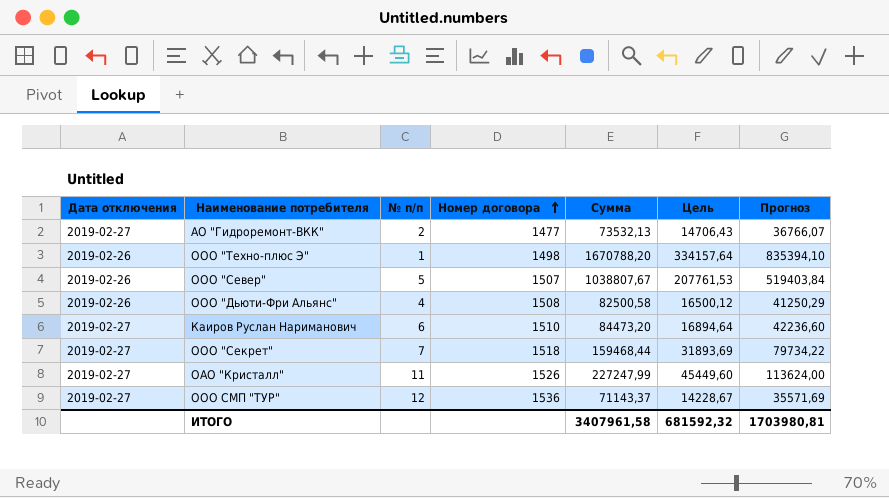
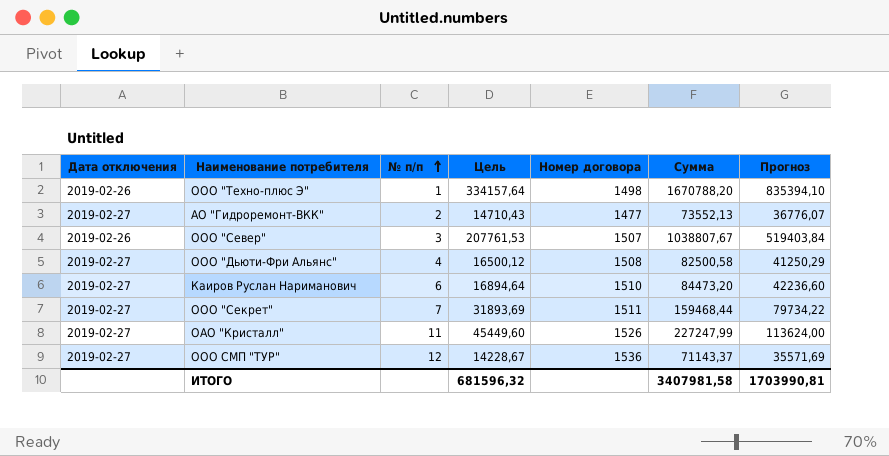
row order: Номер договора ascending -> № п/п ascending
column Цель | position: 6 -> 4
АО "Гидроремонт-ВКК" | Цель: 14706,43 -> 14710,43
АО "Гидроремонт-ВКК" | Сумма: 73532,13 -> 73552,13
АО "Гидроремонт-ВКК" | Прогноз: 36766,07 -> 36776,07
ООО "Север" | № п/п: 5 -> 3
ООО "Дьюти-Фри Альянс" | Дата отключения: 2019-02-26 -> 2019-02-27
ООО "Секрет" | Номер договора: 1518 -> 1511
ИТОГО | Цель: 681592,32 -> 681596,32
ИТОГО | Сумма: 3407961,58 -> 3407981,58
ИТОГО | Прогноз: 1703980,81 -> 1703990,81

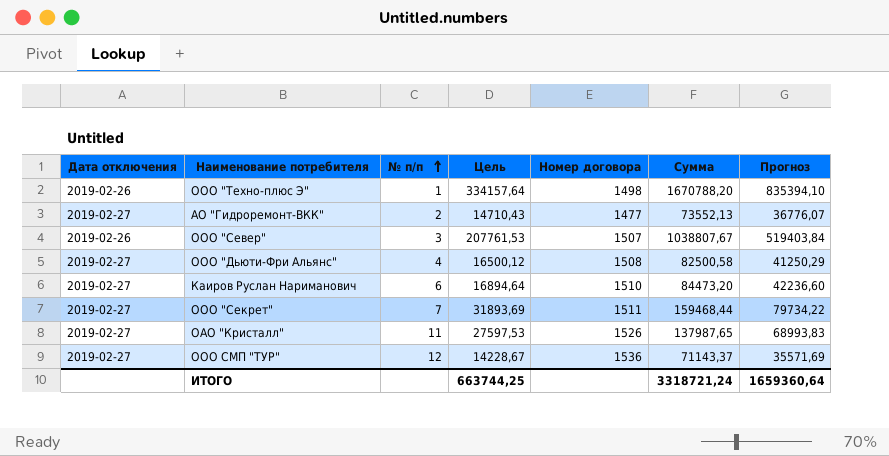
ОАО "Кристалл" | Цель: 45449,60 -> 27597,53
ОАО "Кристалл" | Сумма: 227247,99 -> 137987,65
ОАО "Кристалл" | Прогноз: 113624,00 -> 68993,83
ИТОГО | Цель: 681596,32 -> 663744,25
ИТОГО | Сумма: 3407981,58 -> 3318721,24
ИТОГО | Прогноз: 1703990,81 -> 1659360,64

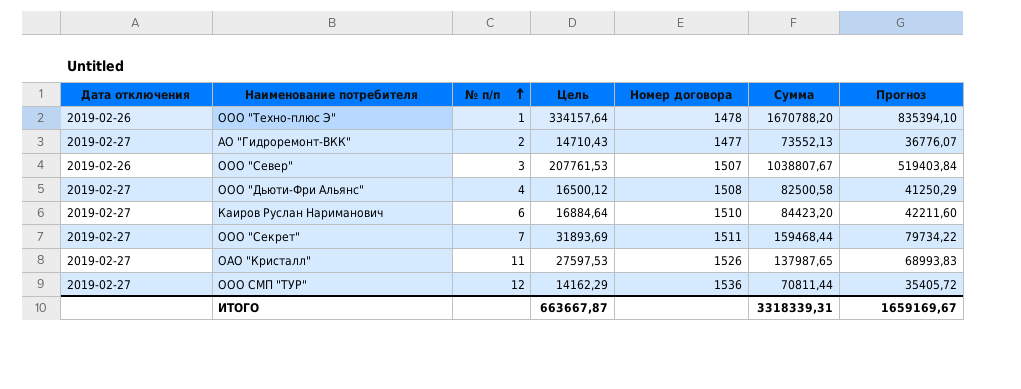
ООО "Техно-плюс Э" | Номер договора: 1498 -> 1478
Каиров Руслан Нариманович | Цель: 16894,64 -> 16884,64
Каиров Руслан Нариманович | Сумма: 84473,20 -> 84423,20
Каиров Руслан Нариманович | Прогноз: 42236,60 -> 42211,60
ООО СМП "ТУР" | Цель: 14228,67 -> 14162,29
ООО СМП "ТУР" | Сумма: 71143,37 -> 70811,44
ООО СМП "ТУР" | Прогноз: 35571,69 -> 35405,72
ИТОГО | Цель: 663744,25 -> 663667,87
ИТОГО | Сумма: 3318721,24 -> 3318339,31
ИТОГО | Прогноз: 1659360,64 -> 1659169,67

